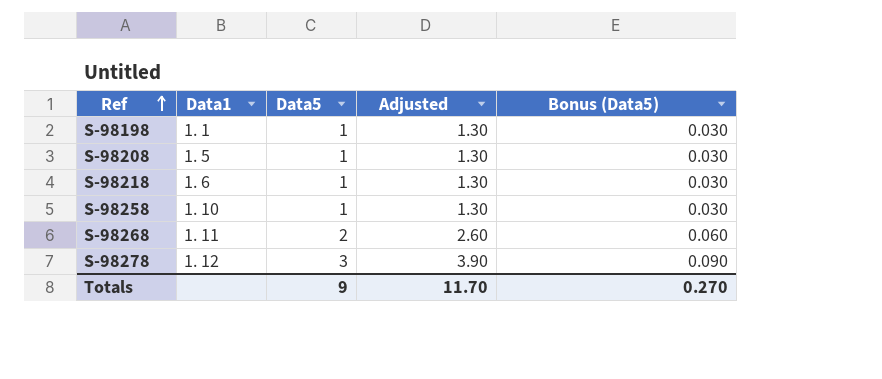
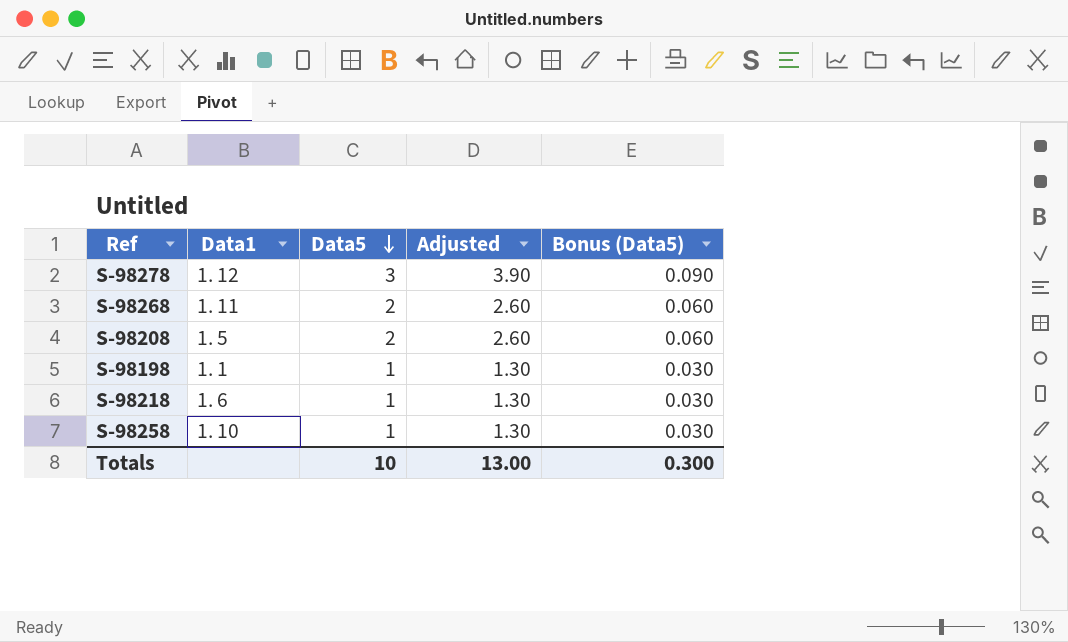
row order: Ref ascending -> Data5 descending
S-98208 | Data5: 1 -> 2
S-98208 | Adjusted: 1.30 -> 2.60
S-98208 | Bonus (Data5): 0.030 -> 0.060
Totals | Data5: 9 -> 10
Totals | Adjusted: 11.70 -> 13.00
Totals | Bonus (Data5): 0.270 -> 0.300

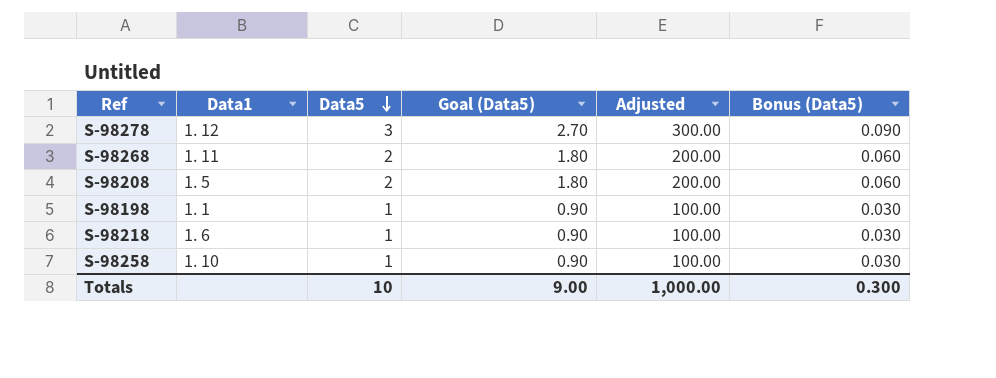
column Goal (Data5) | formula: none -> [Data5] * 0.9
column Adjusted | formula: [Data5] * 1.3 -> [Data5] * 100
Totals | Adjusted: 13.00 -> 1,000.00

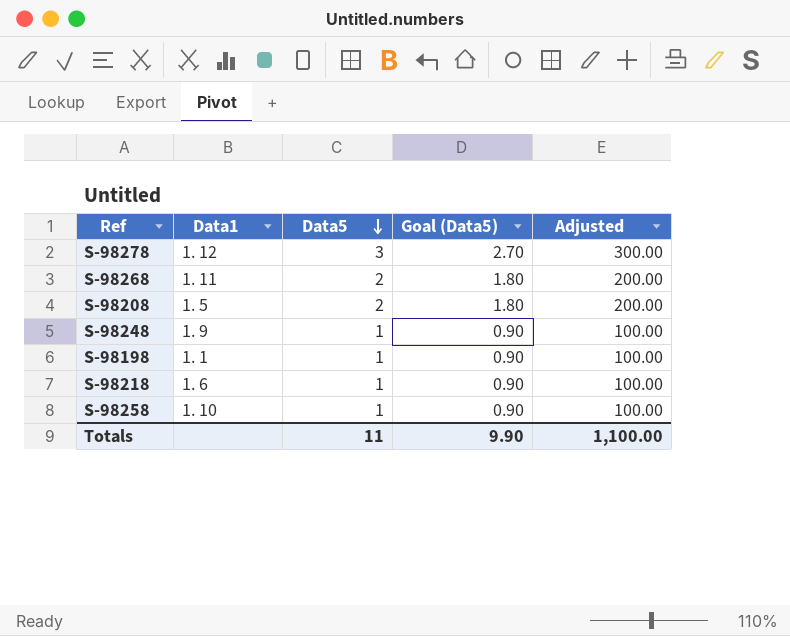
column Bonus (Data5) | formula: [Data5] * 0.03 -> none
row S-98248: none -> 1. 9 | 1 | 0.90 | 100.00
Totals | Data5: 10 -> 11
Totals | Goal (Data5): 9.00 -> 9.90
Totals | Adjusted: 1,000.00 -> 1,100.00

